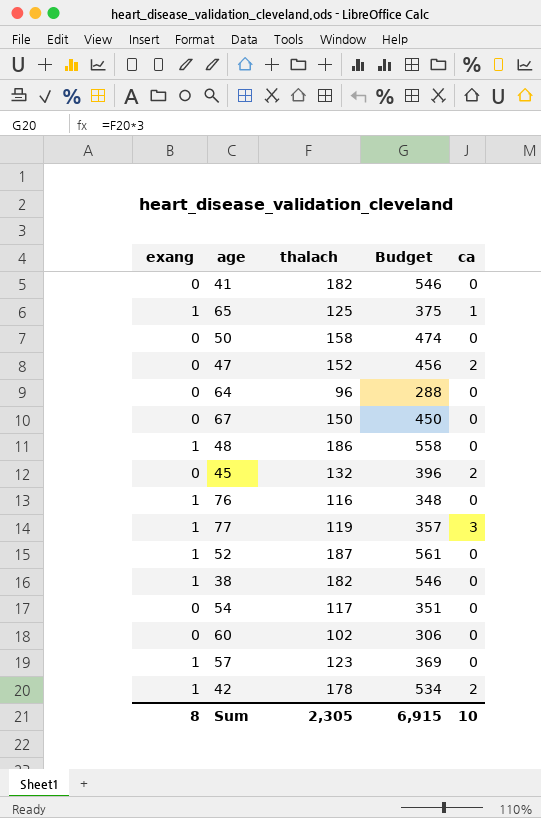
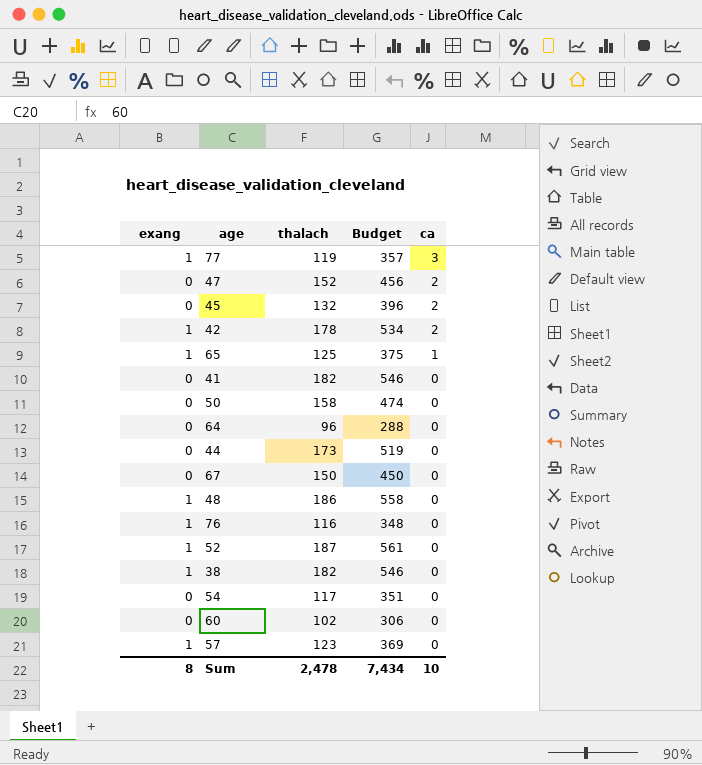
row order: none -> ca descending
row 44: none -> 0 | 173 | 519 | 0
Sum | thalach: 2,305 -> 2,478
Sum | Budget: 6,915 -> 7,434

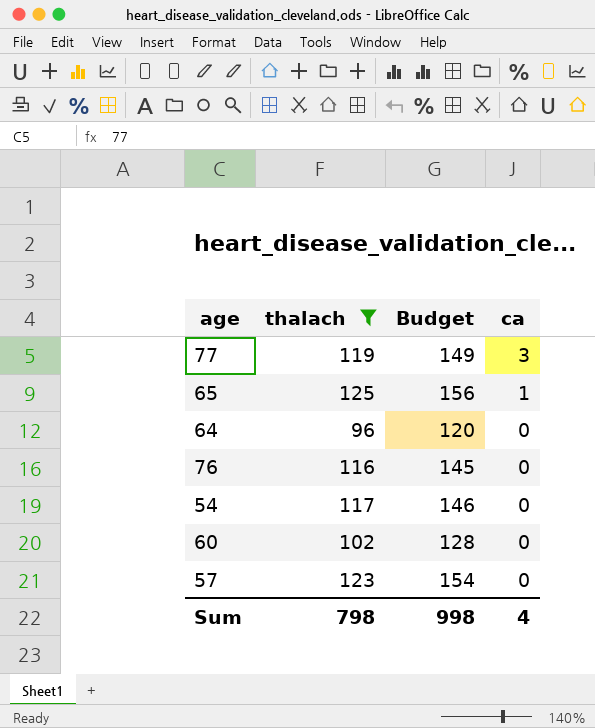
filter: none -> thalach <= 125
column exang | position: 1 -> none
column Budget | formula: [thalach] * 3 -> [thalach] * 1.25
Sum | thalach: 2,478 -> 798
Sum | Budget: 7,434 -> 998
Sum | ca: 10 -> 4

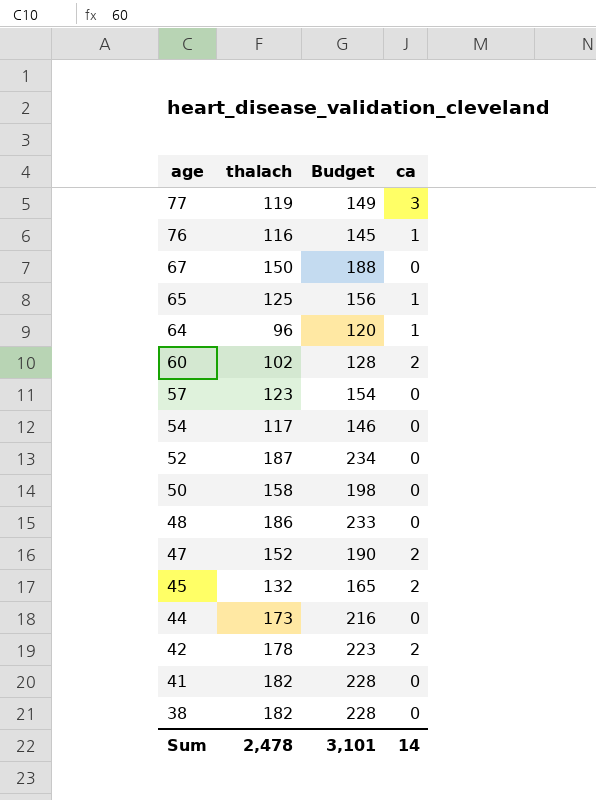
filter: thalach <= 125 -> none
row order: ca descending -> age descending
76 | ca: 0 -> 1
64 | ca: 0 -> 1
60 | ca: 0 -> 2
Sum | thalach: 798 -> 2,478
Sum | Budget: 998 -> 3,101
Sum | ca: 4 -> 14

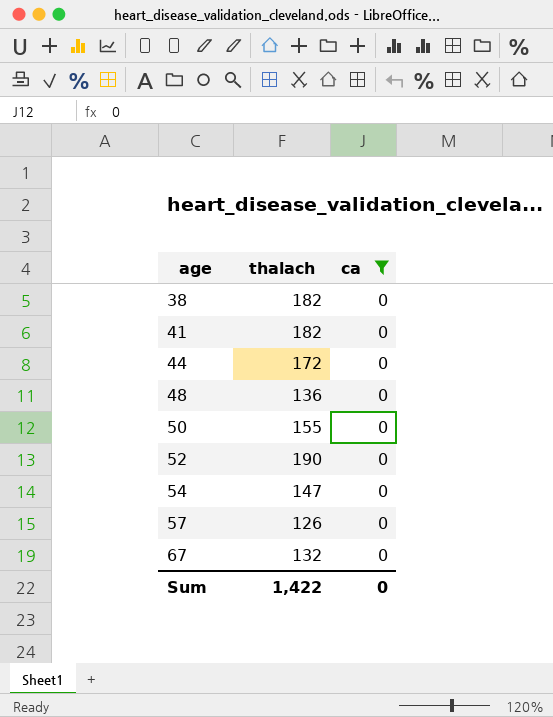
filter: none -> ca = 0
row order: age descending -> age ascending
column Budget | formula: [thalach] * 1.25 -> none
44 | thalach: 173 -> 172
48 | thalach: 186 -> 136
50 | thalach: 158 -> 155
52 | thalach: 187 -> 190
54 | thalach: 117 -> 147
57 | thalach: 123 -> 126
67 | thalach: 150 -> 132
Sum | thalach: 2,478 -> 1,422
Sum | ca: 14 -> 0

